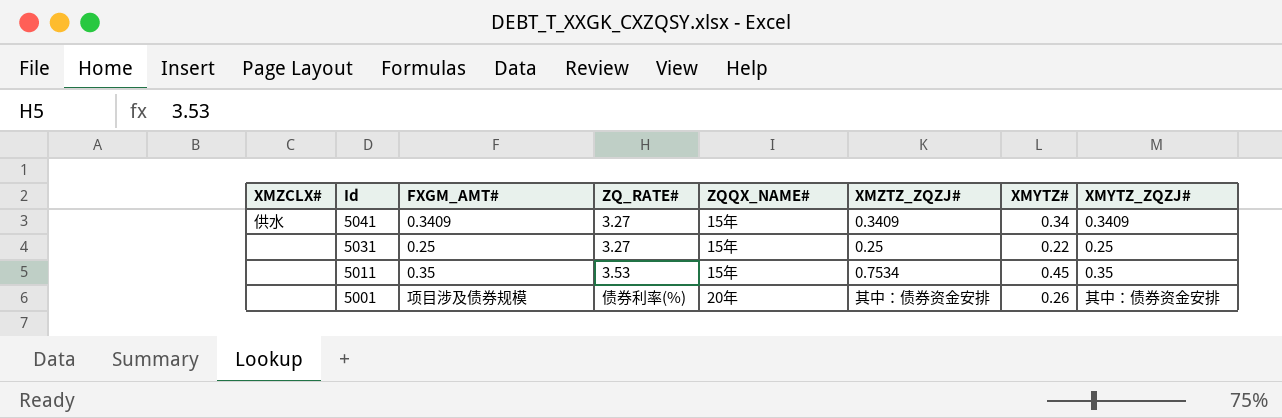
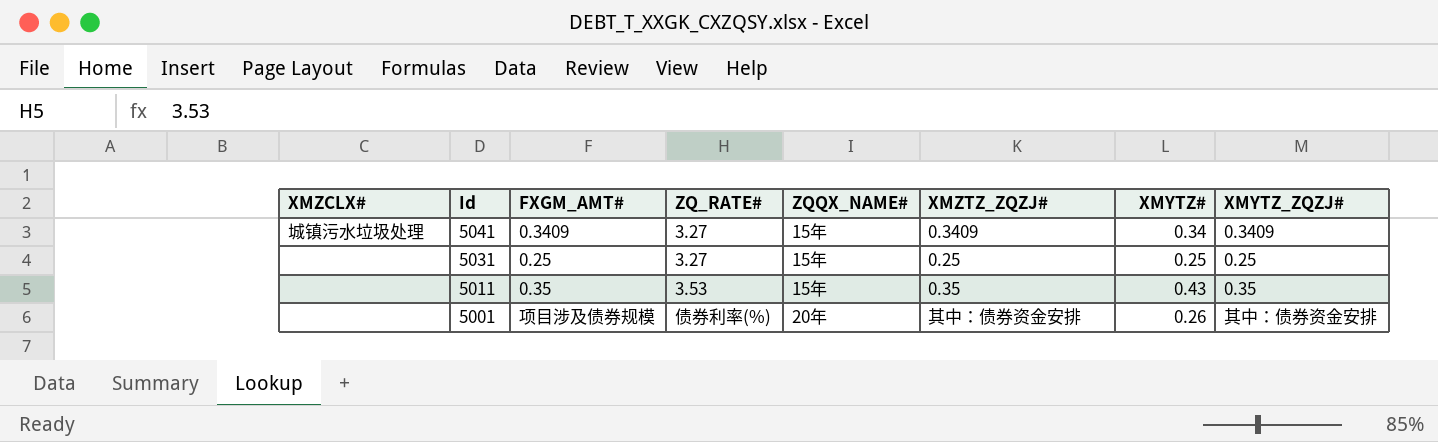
5041 | XMZCLX#: 供水 -> 城镇污水垃圾处理
5031 | XMYTZ#: 0.22 -> 0.25
5011 | XMZTZ_ZQZJ#: 0.7534 -> 0.35
5011 | XMYTZ#: 0.45 -> 0.43

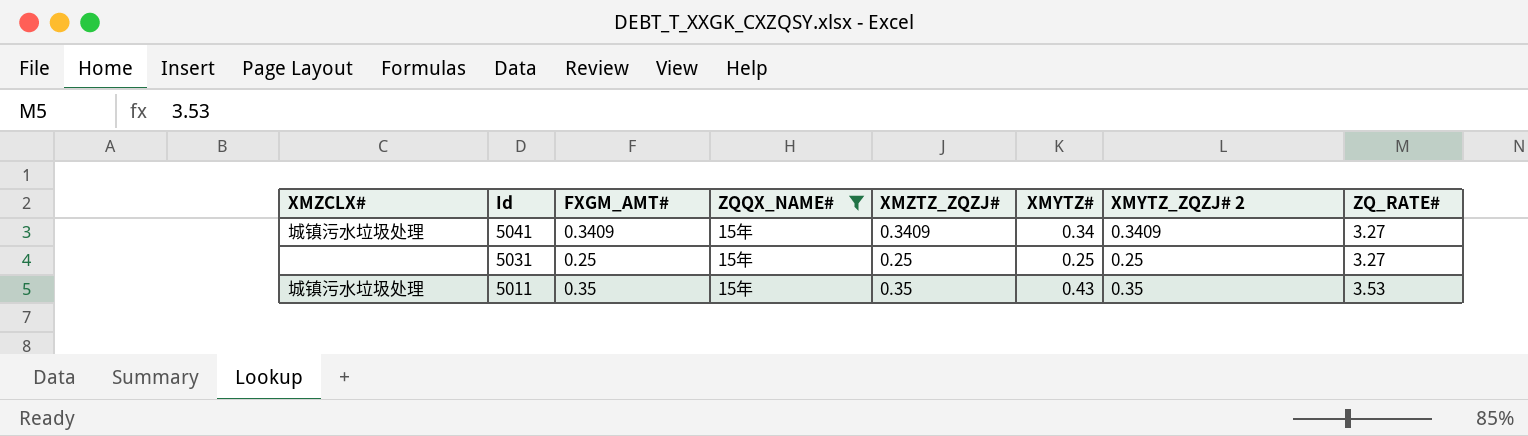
filter: none -> ZQQX_NAME# = 15年
column name: XMYTZ_ZQZJ# -> XMYTZ_ZQZJ# 2
column ZQ_RATE# | position: 4 -> 8
5011 | XMZCLX#: none -> 城镇污水垃圾处理

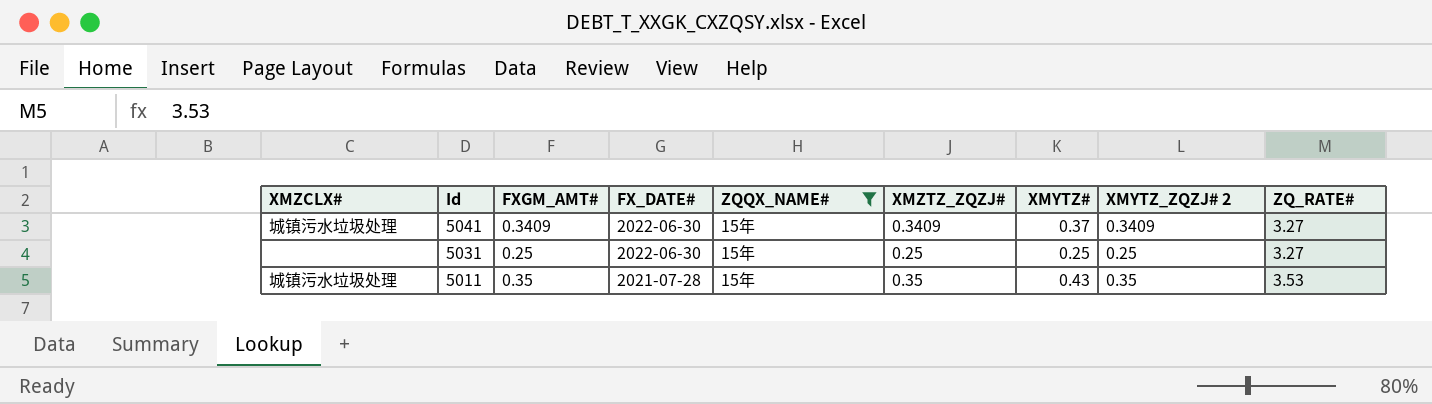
column FX_DATE# | position: none -> 4
5041 | XMYTZ#: 0.34 -> 0.37

